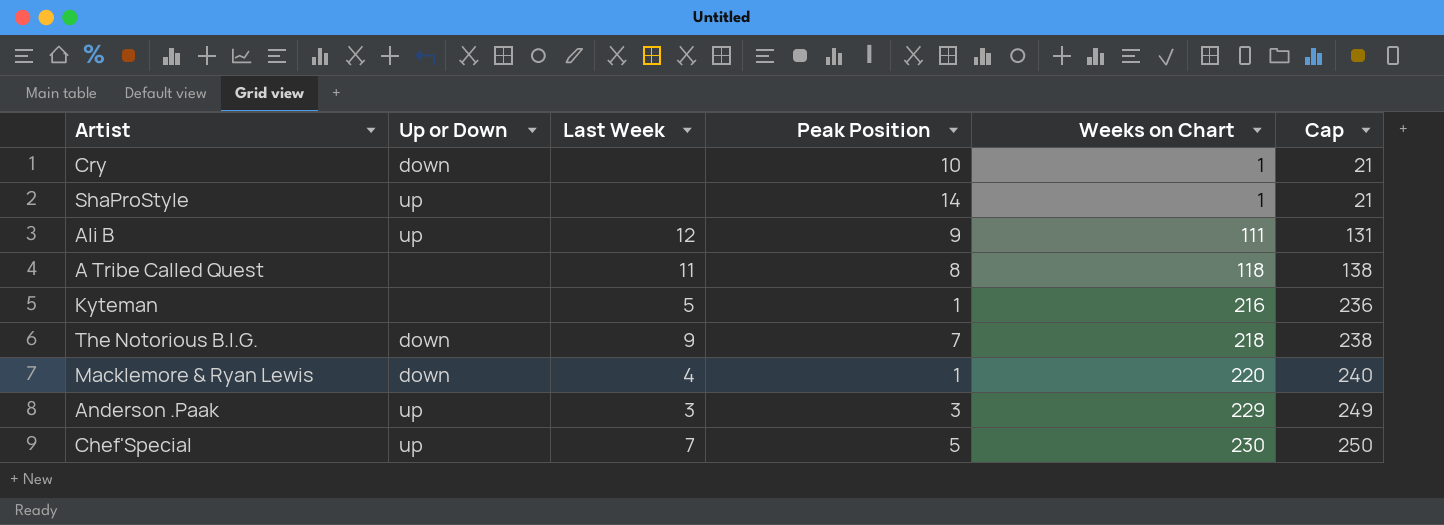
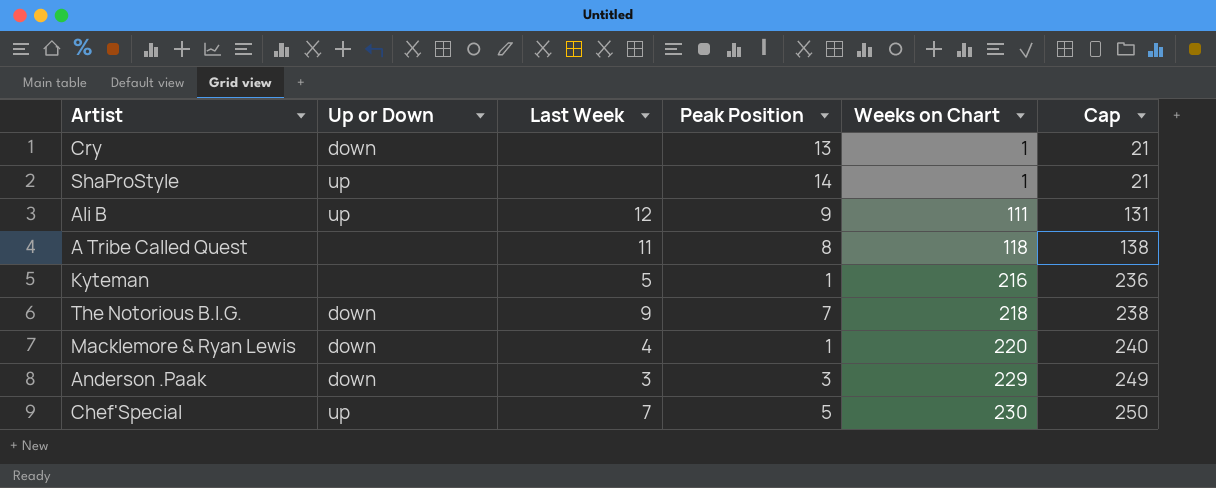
Cry | Peak Position: 10 -> 13
Anderson .Paak | Up or Down: up -> down

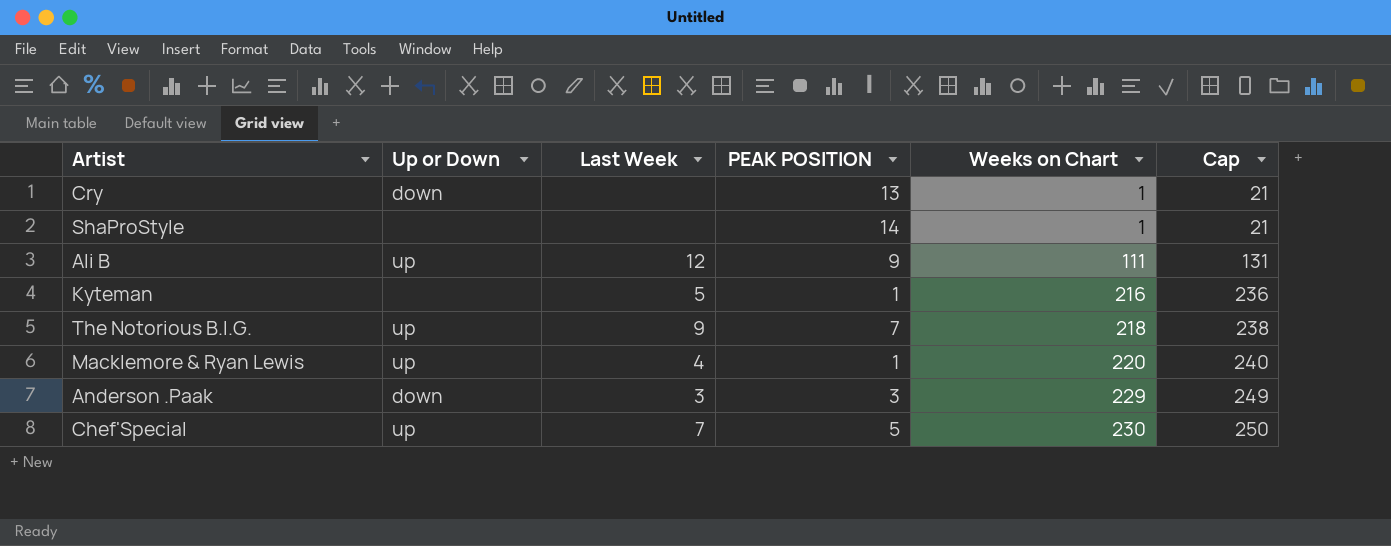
column name: Peak Position -> PEAK POSITION
row A Tribe Called Quest: none | 11 | 8 | 118 | 138 -> none
ShaProStyle | Up or Down: up -> none
The Notorious B.I.G. | Up or Down: down -> up
Macklemore & Ryan Lewis | Up or Down: down -> up

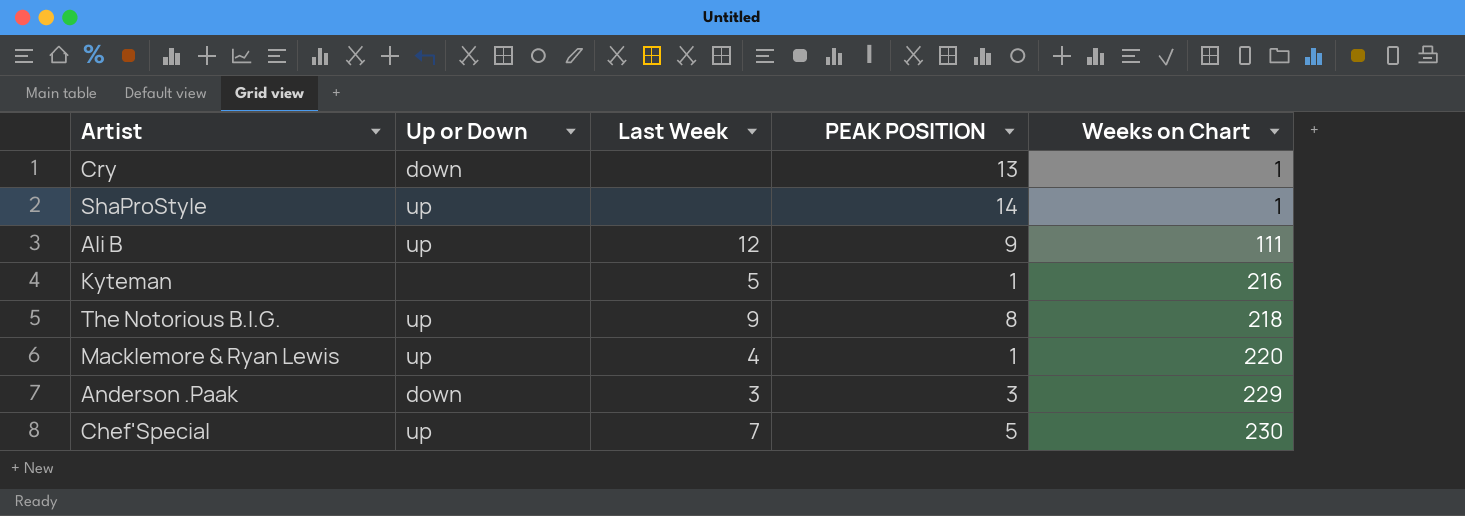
column Cap | formula: [Weeks on Chart] + 20 -> none
ShaProStyle | Up or Down: none -> up
The Notorious B.I.G. | PEAK POSITION: 7 -> 8

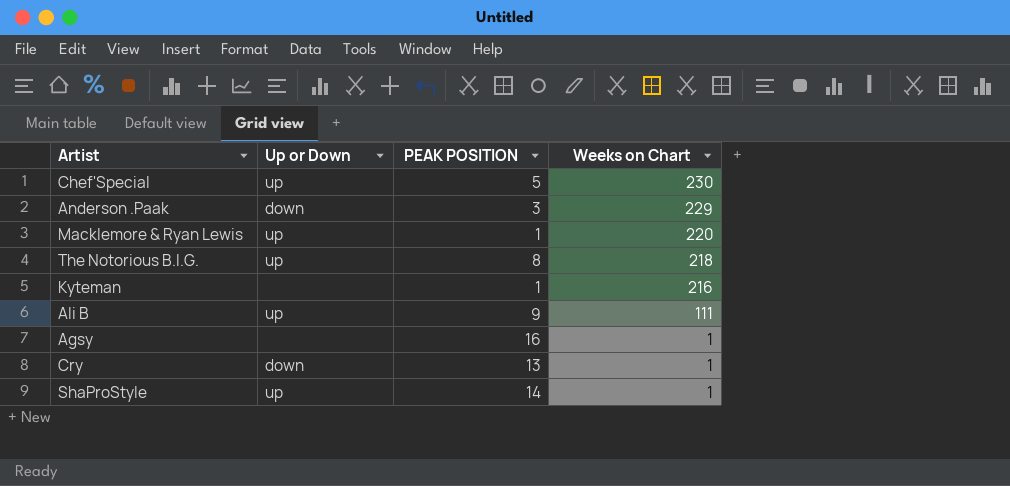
row order: Weeks on Chart ascending -> Weeks on Chart descending
column Last Week | position: 3 -> none
row Agsy: none -> none | 16 | 1

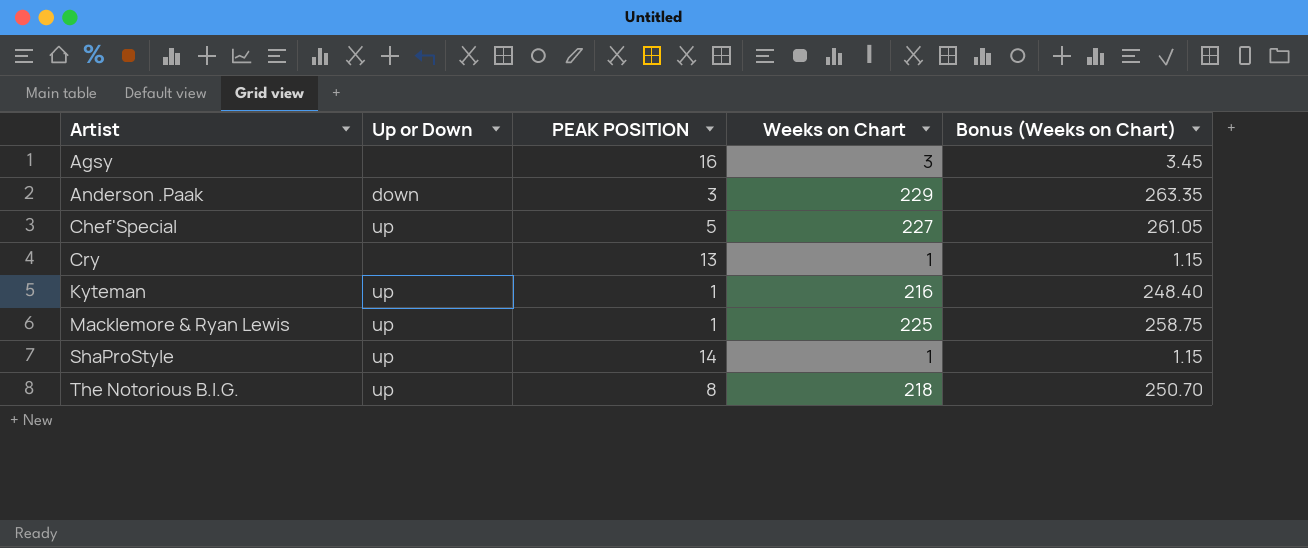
row order: Weeks on Chart descending -> Artist ascending
column Bonus (Weeks on Chart) | formula: none -> [Weeks on Chart] * 1.15
row Ali B: up | 9 | 111 -> none
Agsy | Weeks on Chart: 1 -> 3
Chef'Special | Weeks on Chart: 230 -> 227
Cry | Up or Down: down -> none
Kyteman | Up or Down: none -> up
Macklemore & Ryan Lewis | Weeks on Chart: 220 -> 225

